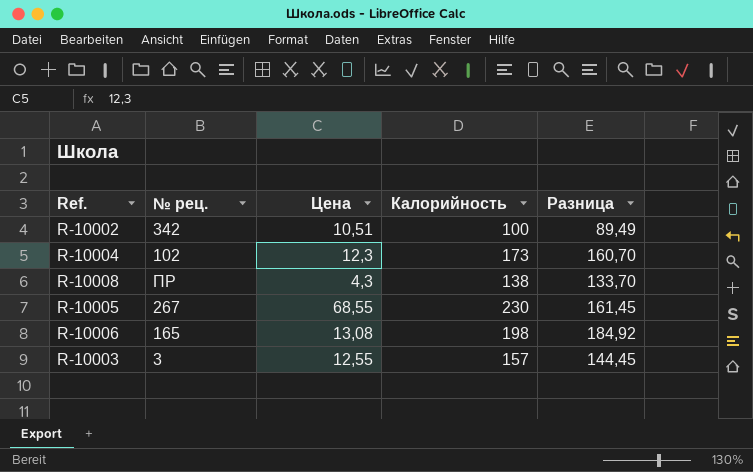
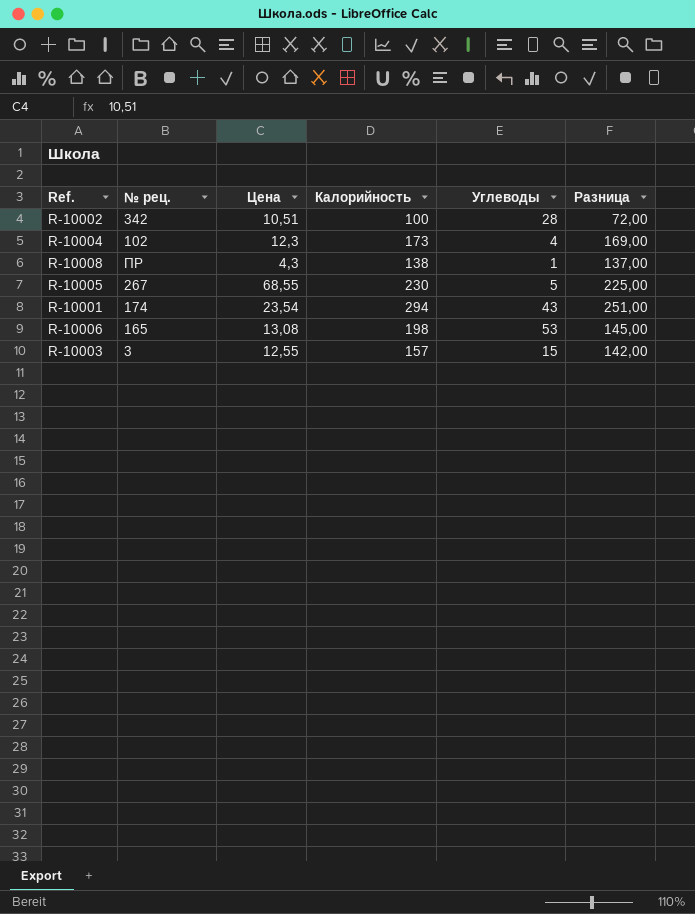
column Углеводы | position: none -> 5
column Разница | formula: [Калорийность] - [Цена] -> [Калорийность] - [Углеводы]
row R-10001: none -> 174 | 23,54 | 294 | 43 | 251,00

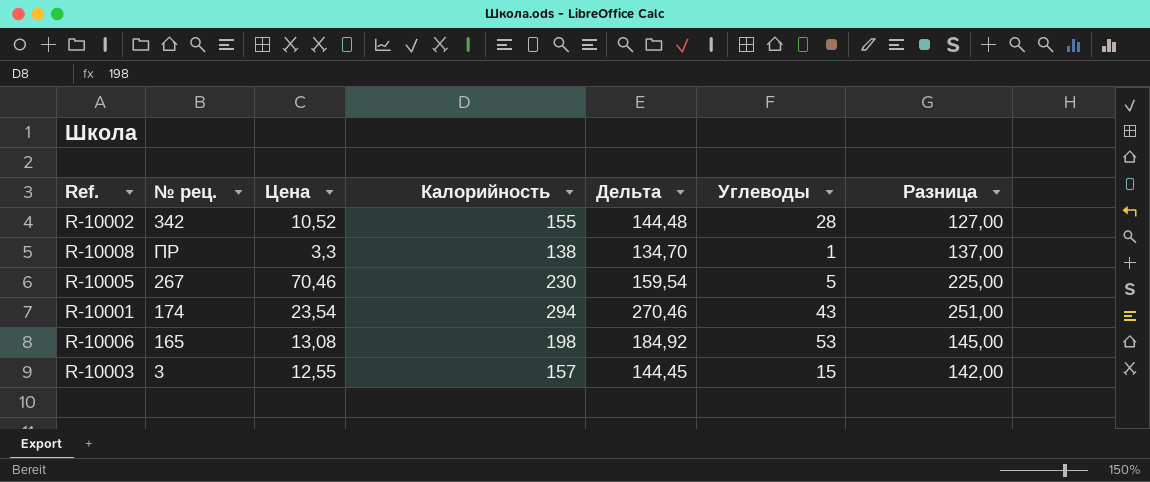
column Дельта | formula: none -> [Калорийность] - [Цена]
row R-10004: 102 | 12,3 | 173 | 4 | 169,00 -> none
R-10002 | Цена: 10,51 -> 10,52
R-10002 | Калорийность: 100 -> 155
R-10002 | Разница: 72,00 -> 127,00
R-10008 | Цена: 4,3 -> 3,3
R-10005 | Цена: 68,55 -> 70,46

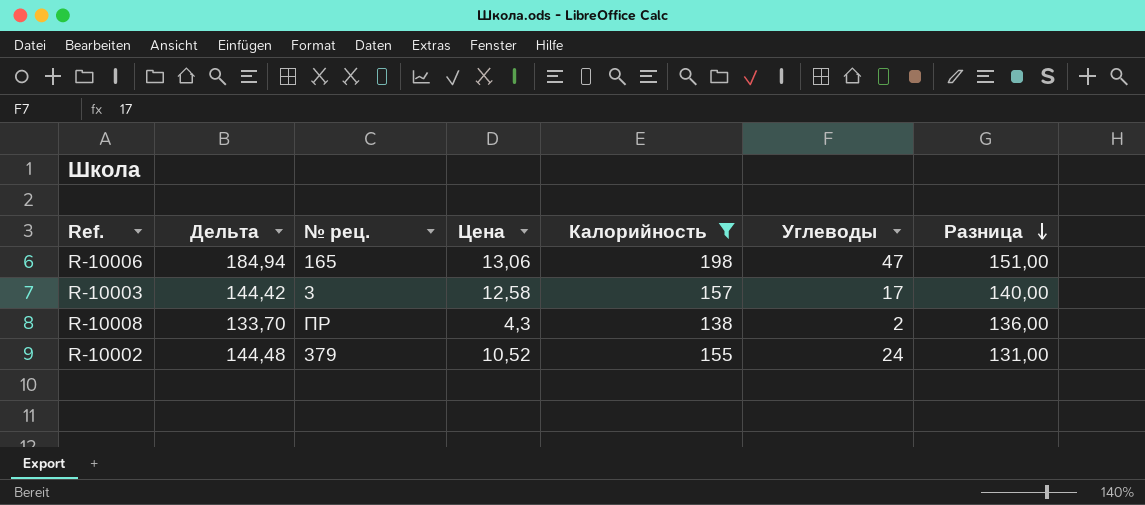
filter: none -> Калорийность <= 198
row order: none -> Разница descending
column Дельта | position: 5 -> 2
R-10006 | Дельта: 184,92 -> 184,94
R-10006 | Цена: 13,08 -> 13,06
R-10006 | Углеводы: 53 -> 47
R-10006 | Разница: 145,00 -> 151,00
R-10003 | Дельта: 144,45 -> 144,42
R-10003 | Цена: 12,55 -> 12,58
R-10003 | Углеводы: 15 -> 17
R-10003 | Разница: 142,00 -> 140,00
R-10008 | Дельта: 134,70 -> 133,70
R-10008 | Цена: 3,3 -> 4,3
R-10008 | Углеводы: 1 -> 2
R-10008 | Разница: 137,00 -> 136,00
R-10002 | № рец.: 342 -> 379
R-10002 | Углеводы: 28 -> 24
R-10002 | Разница: 127,00 -> 131,00

